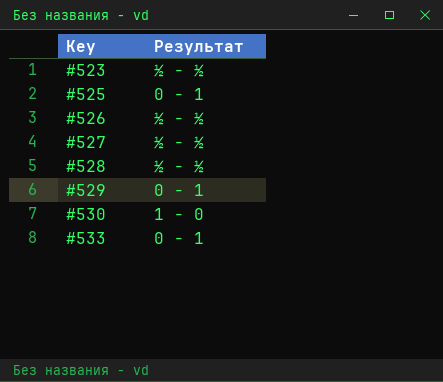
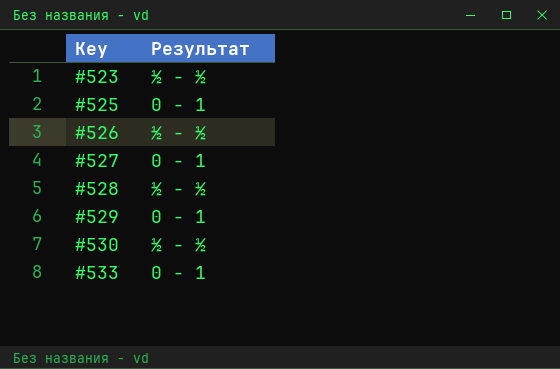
#527 | Результат: ½ - ½ -> 0 - 1
#530 | Результат: 1 - 0 -> ½ - ½

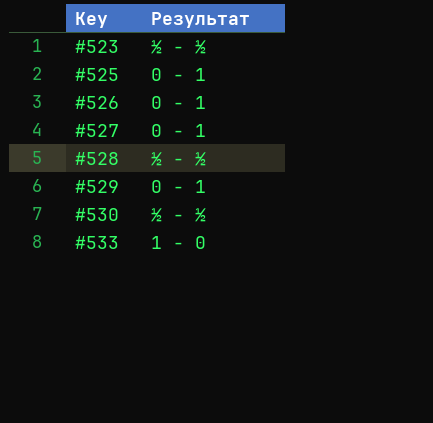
#526 | Результат: ½ - ½ -> 0 - 1
#533 | Результат: 0 - 1 -> 1 - 0

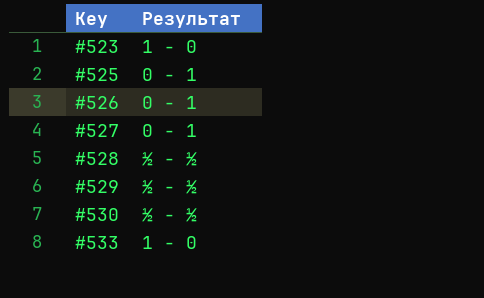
#523 | Результат: ½ - ½ -> 1 - 0
#529 | Результат: 0 - 1 -> ½ - ½

